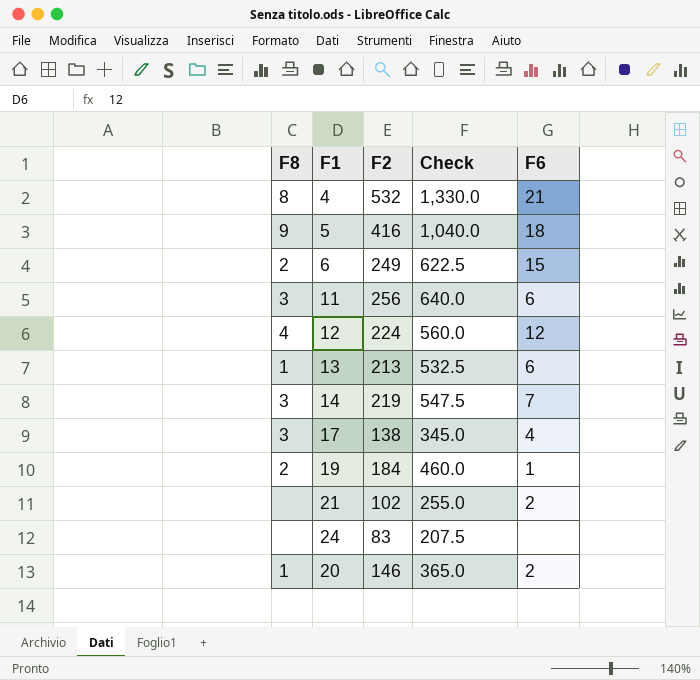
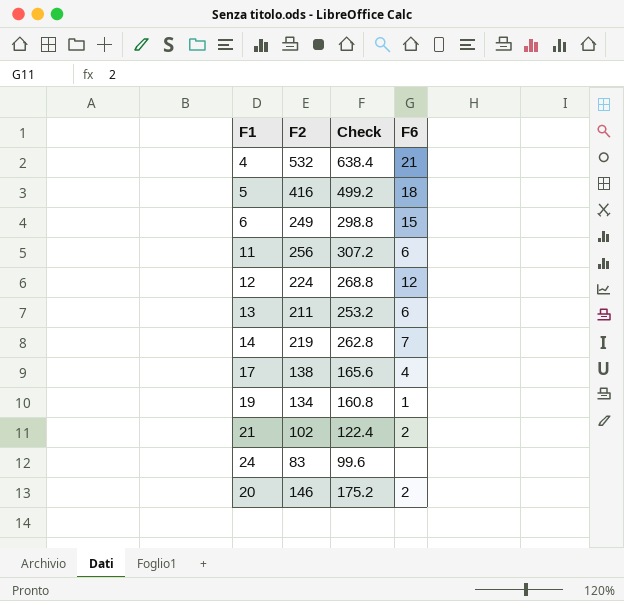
column F8 | position: 1 -> none
column Check | formula: [F2] * 2.5 -> [F2] * 1.2
13 | F2: 213 -> 211
19 | F2: 184 -> 134

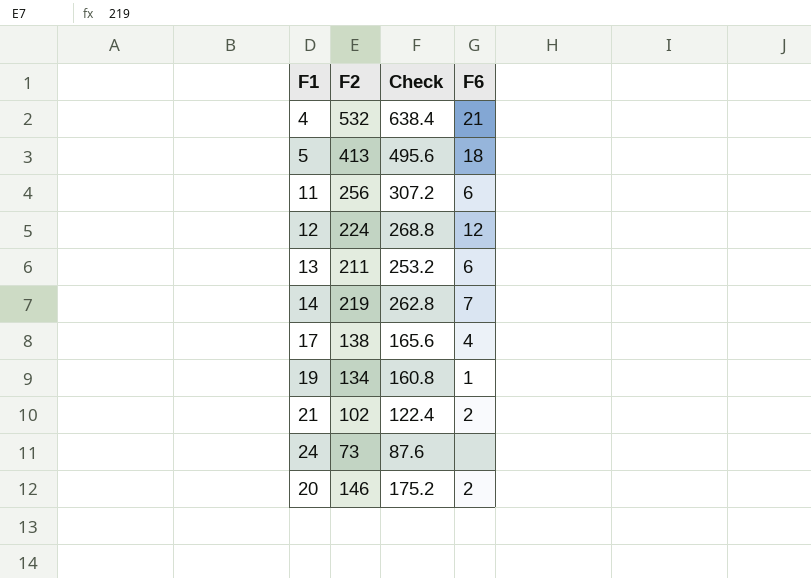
row 6: 249 | 298.8 | 15 -> none
5 | F2: 416 -> 413
5 | Check: 499.2 -> 495.6
24 | F2: 83 -> 73
24 | Check: 99.6 -> 87.6

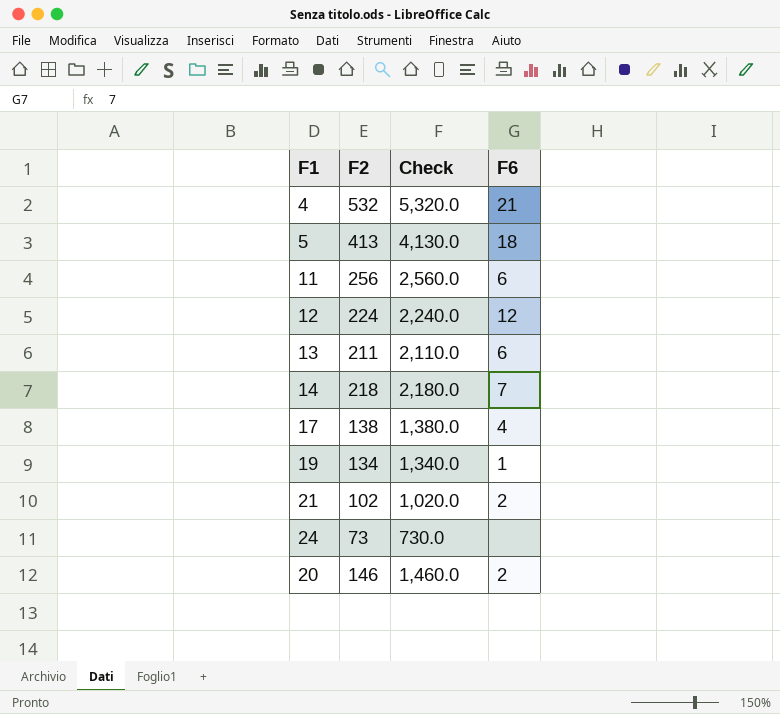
column Check | formula: [F2] * 1.2 -> [F2] * 10
14 | F2: 219 -> 218

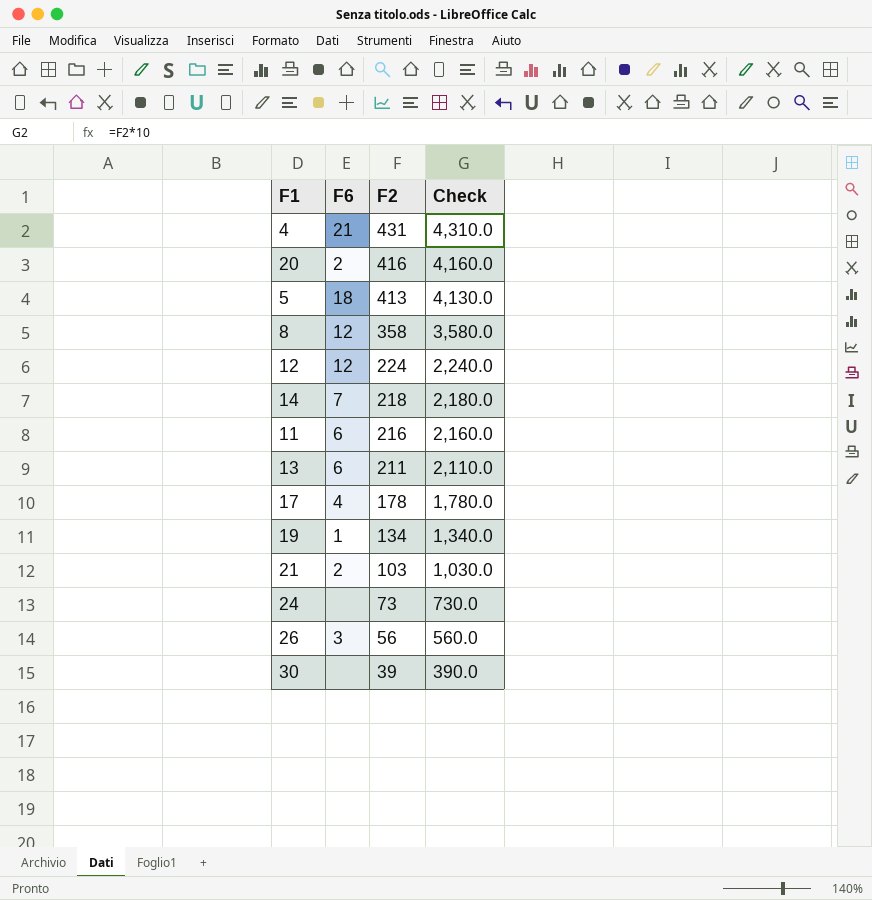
row order: none -> F2 descending
column F6 | position: 4 -> 2
4 | F2: 532 -> 431
4 | Check: 5,320.0 -> 4,310.0
20 | F2: 146 -> 416
20 | Check: 1,460.0 -> 4,160.0
row 8: none -> 12 | 358 | 3,580.0
11 | F2: 256 -> 216
11 | Check: 2,560.0 -> 2,160.0
17 | F2: 138 -> 178
17 | Check: 1,380.0 -> 1,780.0
21 | F2: 102 -> 103
21 | Check: 1,020.0 -> 1,030.0
row 26: none -> 3 | 56 | 560.0
row 30: none -> none | 39 | 390.0

